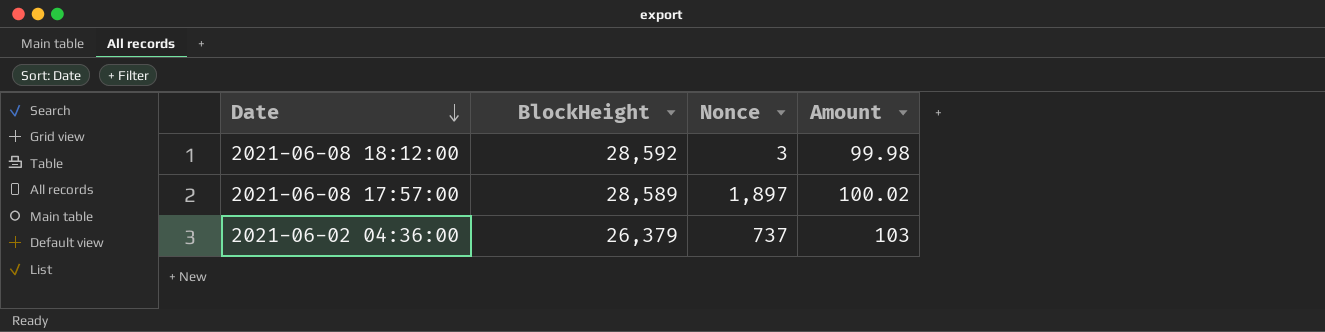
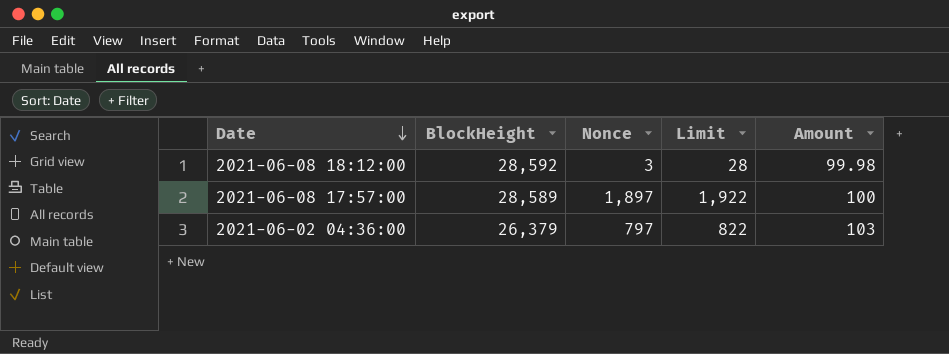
column Limit | formula: none -> [Nonce] + 25
2021-06-08 17:57:00 | Amount: 100.02 -> 100
2021-06-02 04:36:00 | Nonce: 737 -> 797

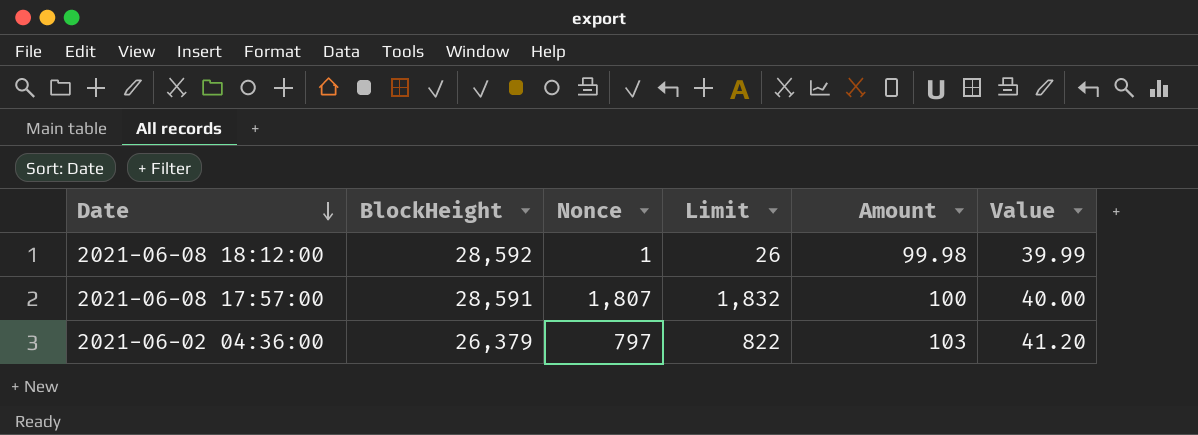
column Value | formula: none -> [Amount] * 0.4
2021-06-08 18:12:00 | Nonce: 3 -> 1
2021-06-08 18:12:00 | Limit: 28 -> 26
2021-06-08 17:57:00 | BlockHeight: 28,589 -> 28,591
2021-06-08 17:57:00 | Nonce: 1,897 -> 1,807
2021-06-08 17:57:00 | Limit: 1,922 -> 1,832

